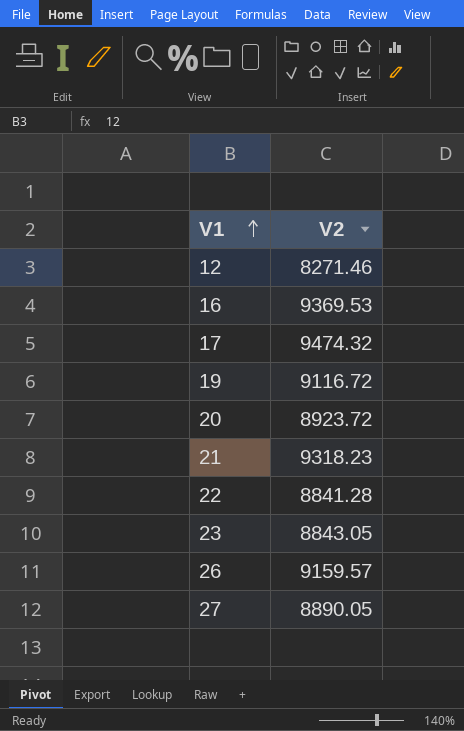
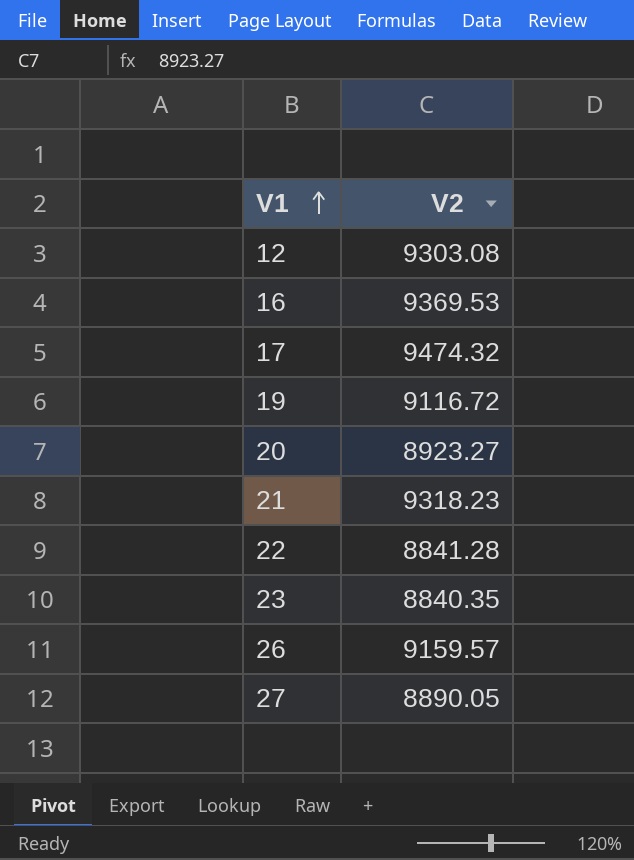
12 | V2: 8271.46 -> 9303.08
20 | V2: 8923.72 -> 8923.27
23 | V2: 8843.05 -> 8840.35

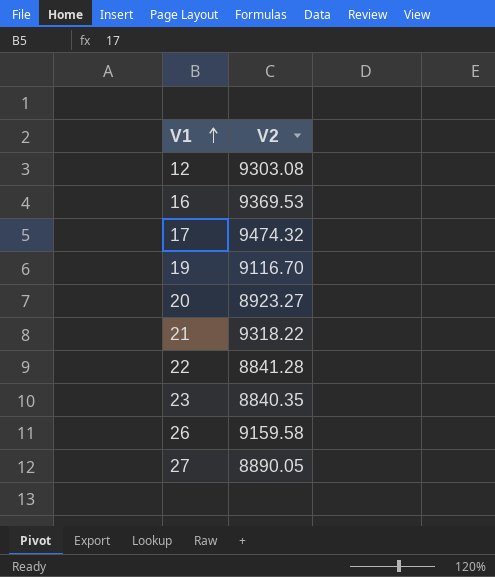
19 | V2: 9116.72 -> 9116.70
21 | V2: 9318.23 -> 9318.22
26 | V2: 9159.57 -> 9159.58

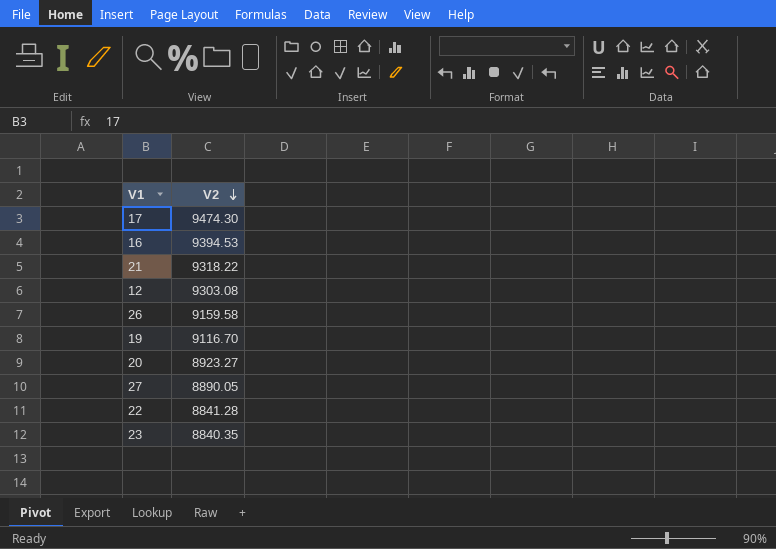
row order: V1 ascending -> V2 descending
17 | V2: 9474.32 -> 9474.30
16 | V2: 9369.53 -> 9394.53

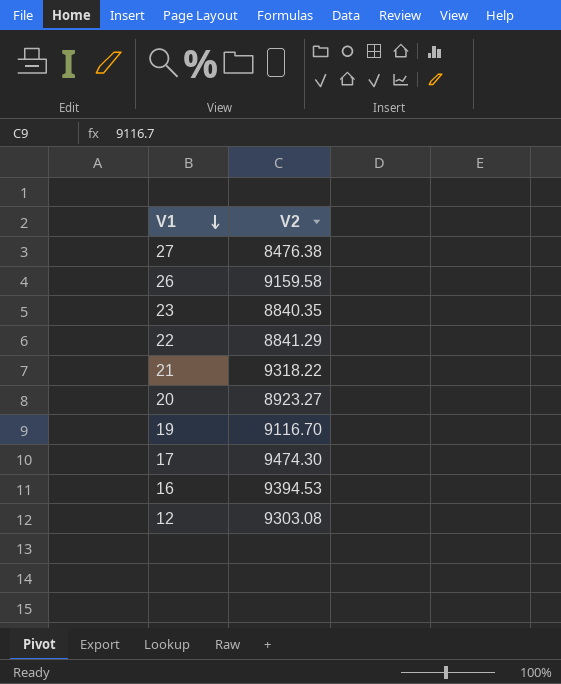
row order: V2 descending -> V1 descending
27 | V2: 8890.05 -> 8476.38
22 | V2: 8841.28 -> 8841.29

